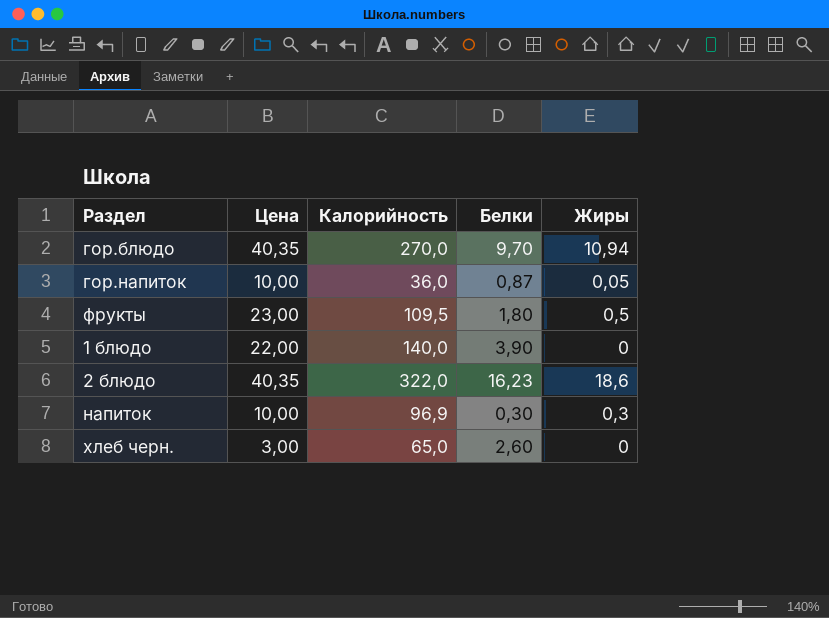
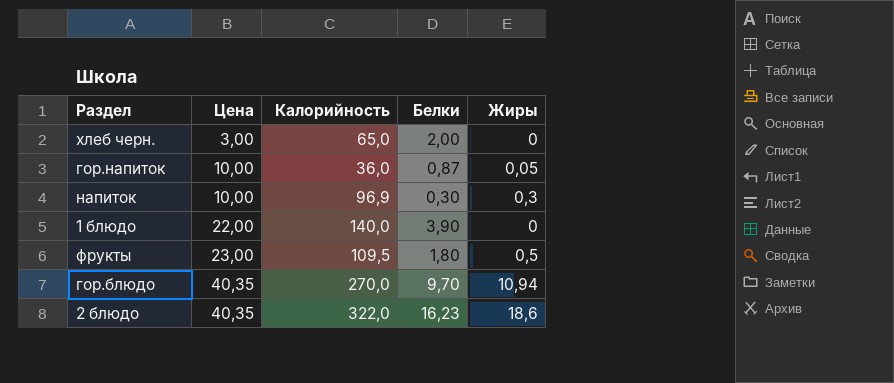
row order: none -> Цена ascending
хлеб черн. | Белки: 2,60 -> 2,00

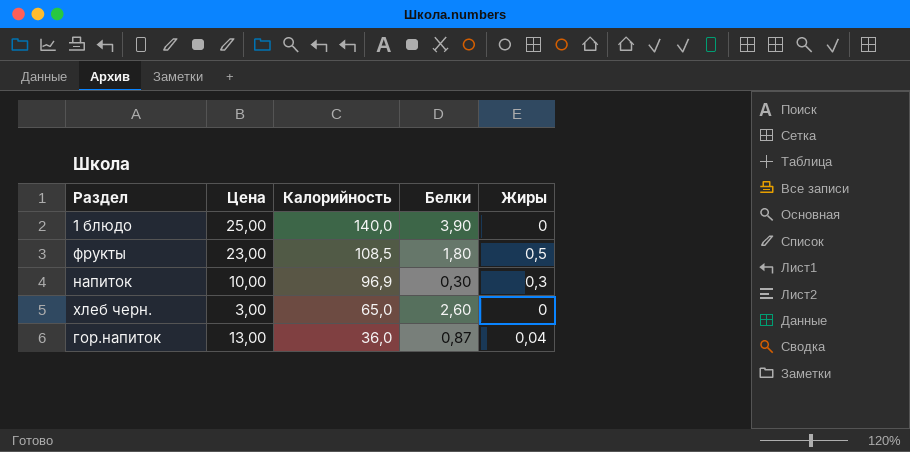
row order: Цена ascending -> Калорийность descending
row гор.блюдо: 40,35 | 270,0 | 9,70 | 10,94 -> none
row 2 блюдо: 40,35 | 322,0 | 16,23 | 18,6 -> none
1 блюдо | Цена: 22,00 -> 25,00
фрукты | Калорийность: 109,5 -> 108,5
хлеб черн. | Белки: 2,00 -> 2,60
гор.напиток | Цена: 10,00 -> 13,00
гор.напиток | Жиры: 0,05 -> 0,04

